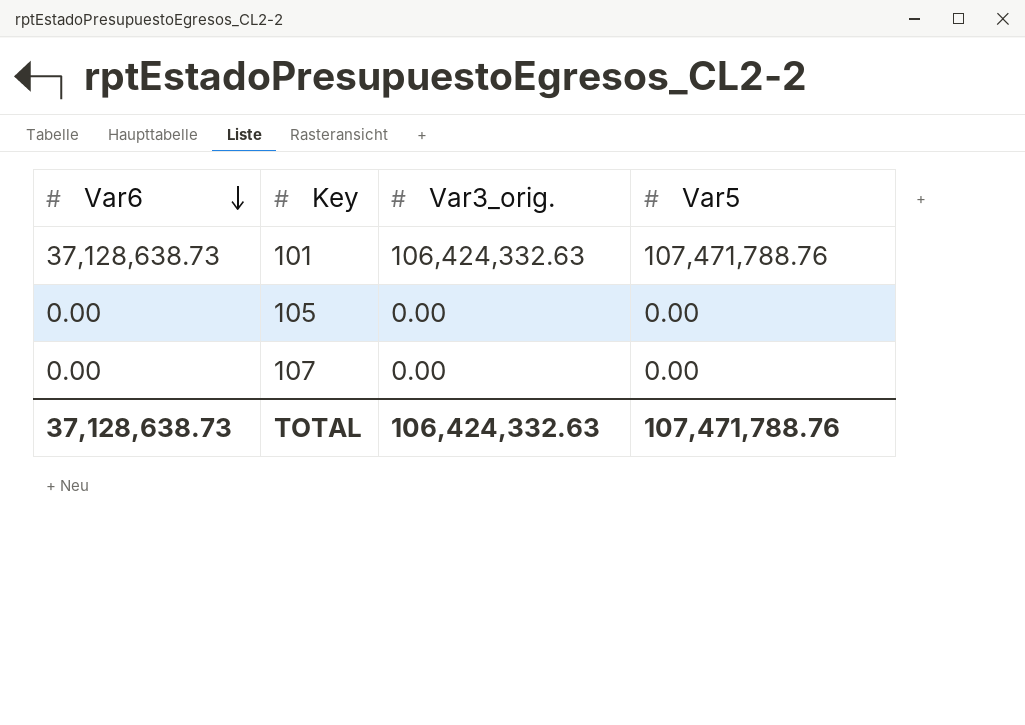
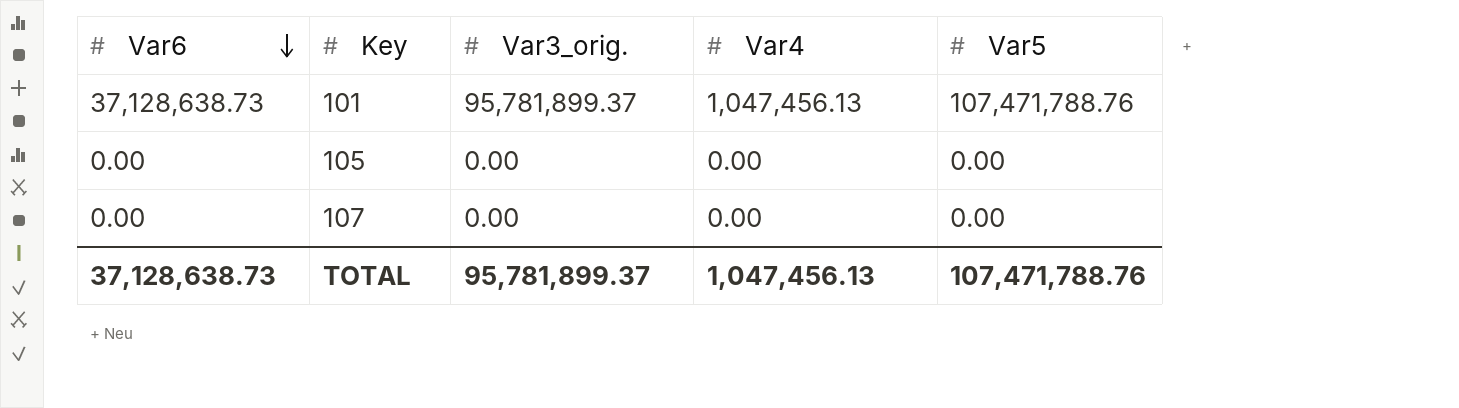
column Var4 | position: none -> 4
101 | Var3_orig.: 106,424,332.63 -> 95,781,899.37
TOTAL | Var3_orig.: 106,424,332.63 -> 95,781,899.37

